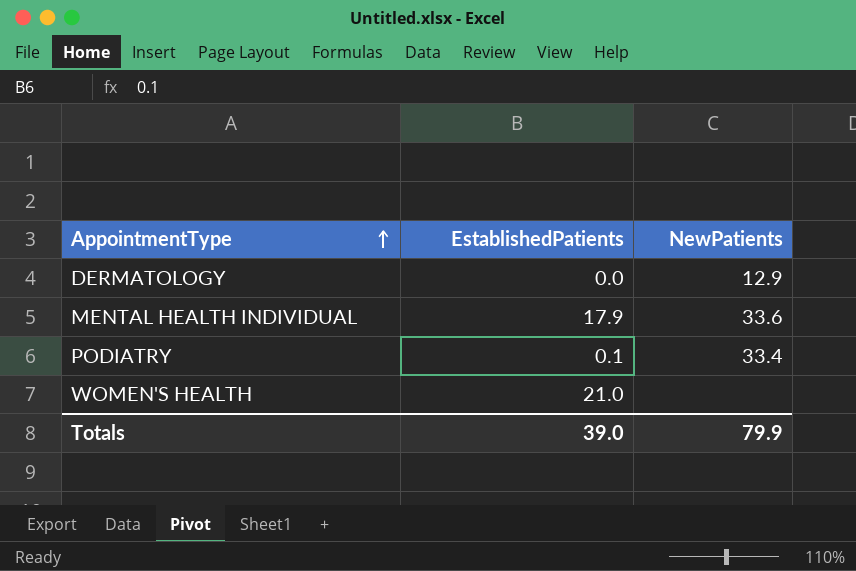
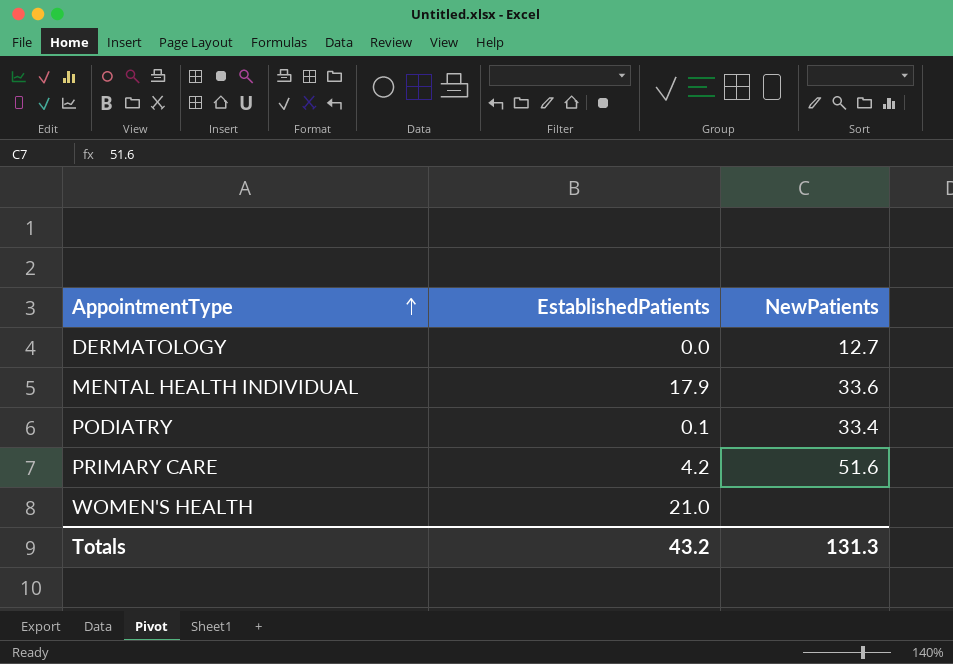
DERMATOLOGY | NewPatients: 12.9 -> 12.7
row PRIMARY CARE: none -> 4.2 | 51.6
Totals | EstablishedPatients: 39.0 -> 43.2
Totals | NewPatients: 79.9 -> 131.3

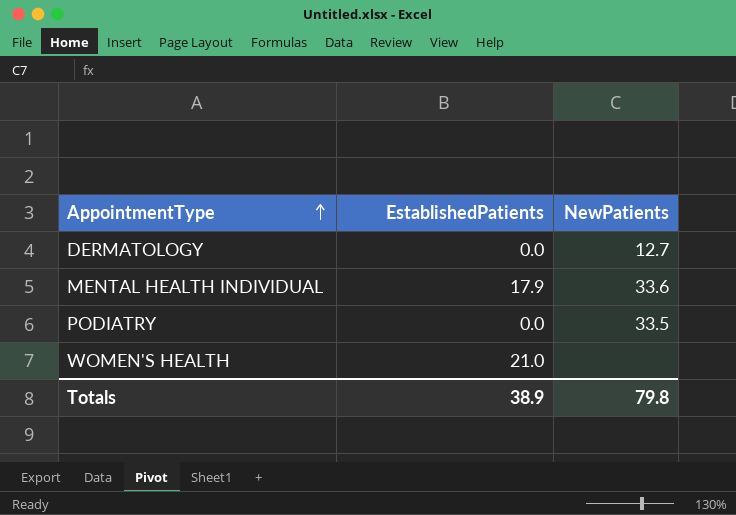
row PRIMARY CARE: 4.2 | 51.6 -> none
PODIATRY | EstablishedPatients: 0.1 -> 0.0
PODIATRY | NewPatients: 33.4 -> 33.5
Totals | EstablishedPatients: 43.2 -> 38.9
Totals | NewPatients: 131.3 -> 79.8

